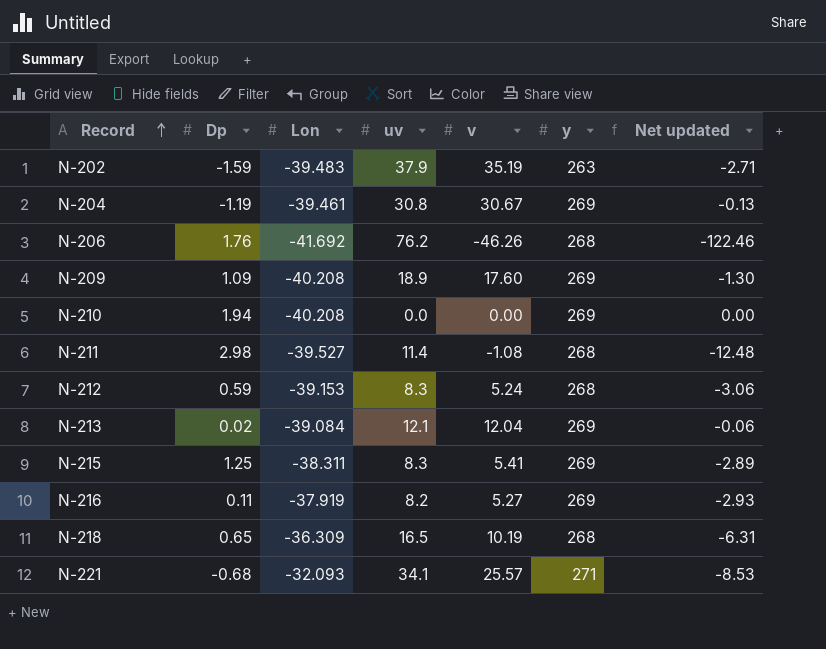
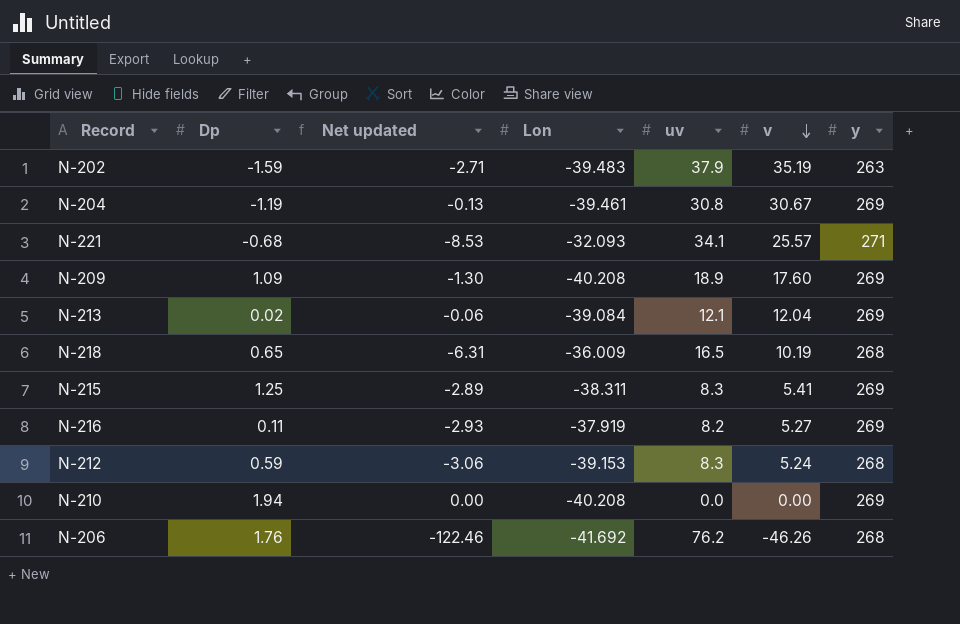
row order: Record ascending -> v descending
column Net updated | position: 7 -> 3
row N-211: 2.98 | -39.527 | 11.4 | -1.08 | 268 | -12.48 -> none
N-218 | Lon: -36.309 -> -36.009

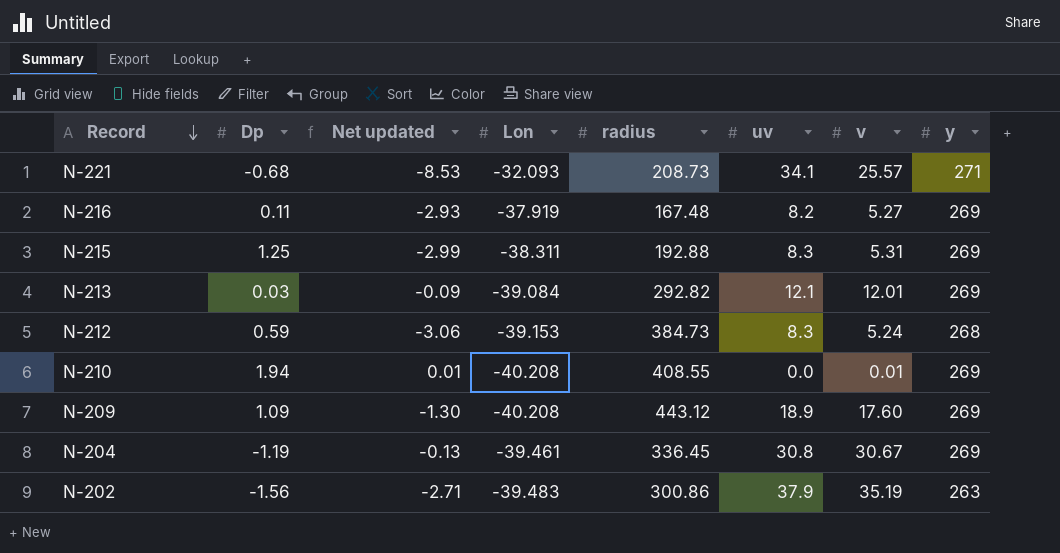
row order: v descending -> Record descending
column radius | position: none -> 5
row N-218: 0.65 | -6.31 | -36.009 | 16.5 | 10.19 | 268 -> none
row N-206: 1.76 | -122.46 | -41.692 | 76.2 | -46.26 | 268 -> none
N-215 | Net updated: -2.89 -> -2.99
N-215 | v: 5.41 -> 5.31
N-213 | Dp: 0.02 -> 0.03
N-213 | Net updated: -0.06 -> -0.09
N-213 | v: 12.04 -> 12.01
N-210 | Net updated: 0.00 -> 0.01
N-210 | v: 0.00 -> 0.01
N-202 | Dp: -1.59 -> -1.56

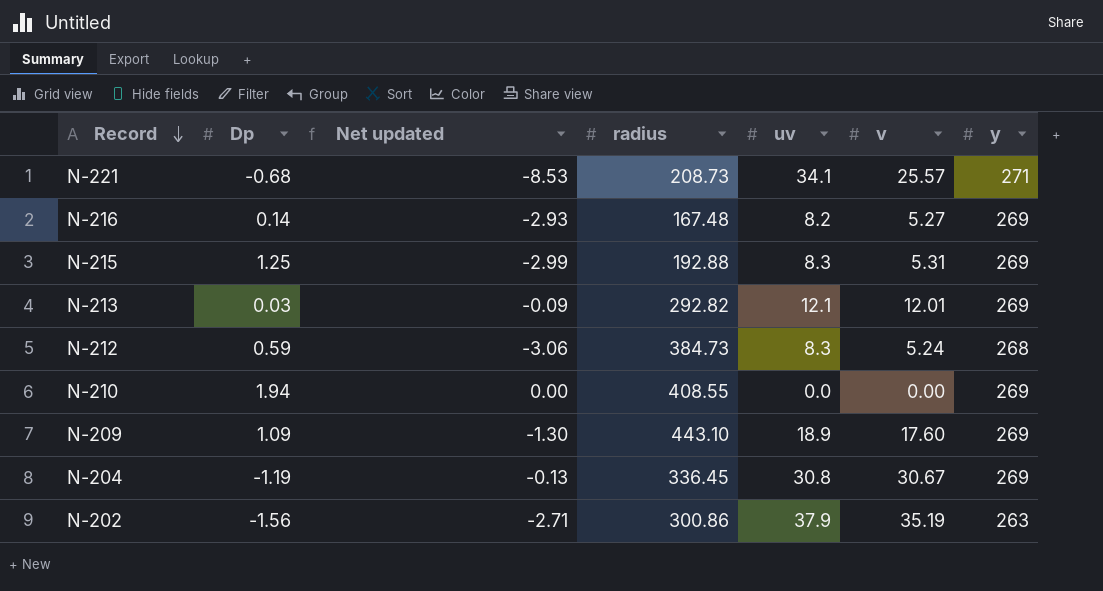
column Lon | position: 4 -> none
N-216 | Dp: 0.11 -> 0.14
N-210 | Net updated: 0.01 -> 0.00
N-210 | v: 0.01 -> 0.00
N-209 | radius: 443.12 -> 443.10

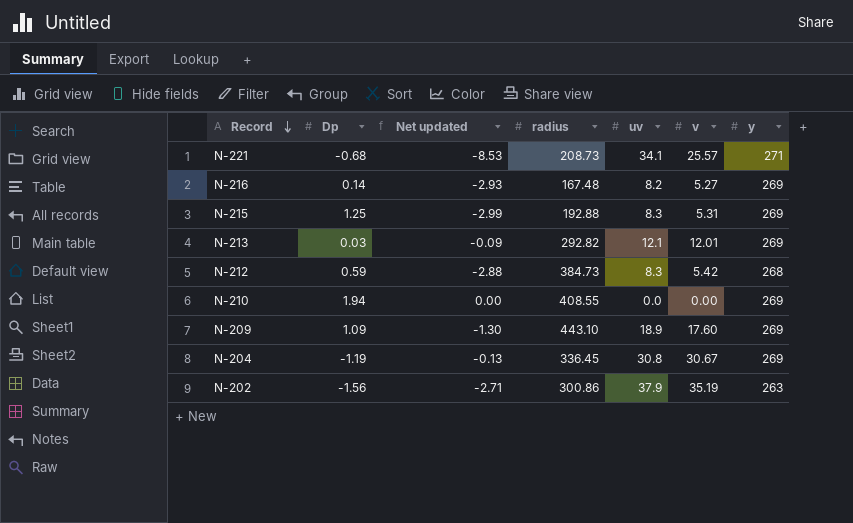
N-212 | Net updated: -3.06 -> -2.88
N-212 | v: 5.24 -> 5.42

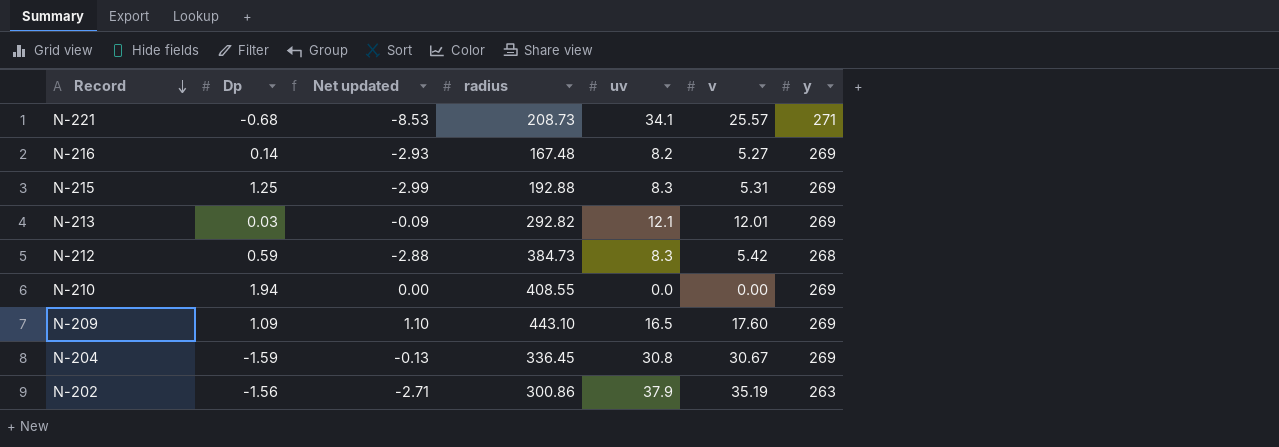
N-209 | Net updated: -1.30 -> 1.10
N-209 | uv: 18.9 -> 16.5
N-204 | Dp: -1.19 -> -1.59

